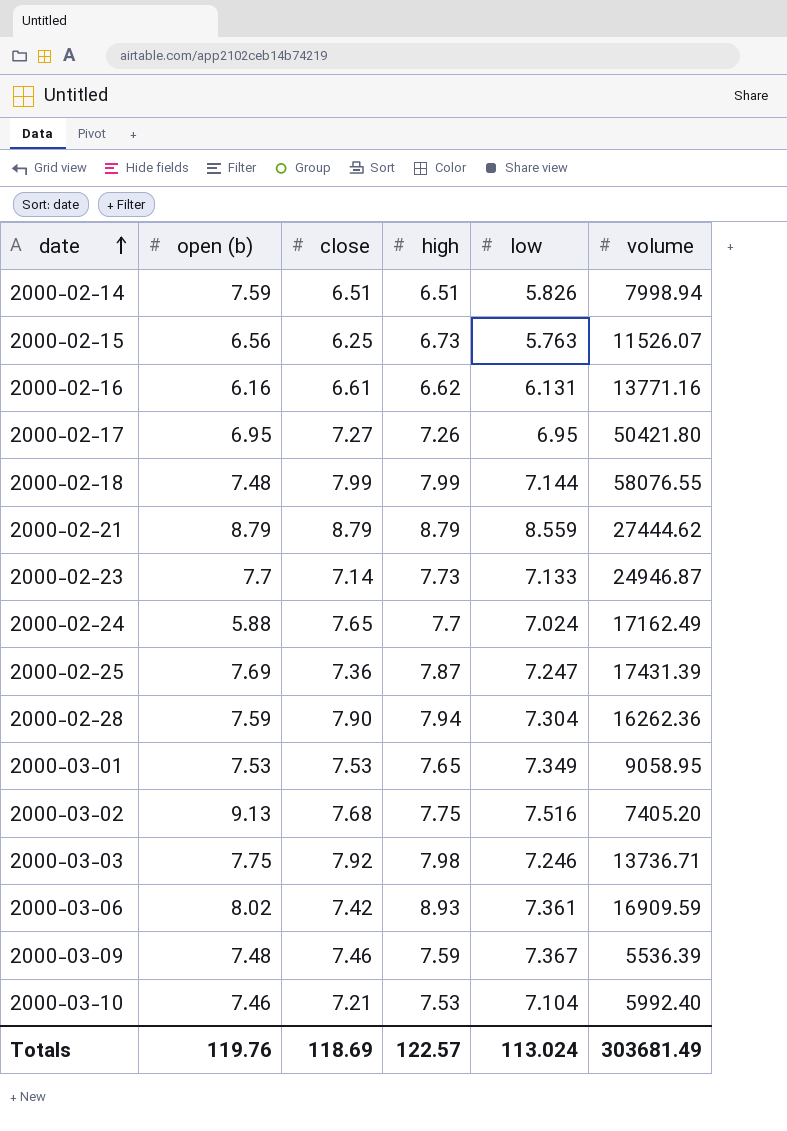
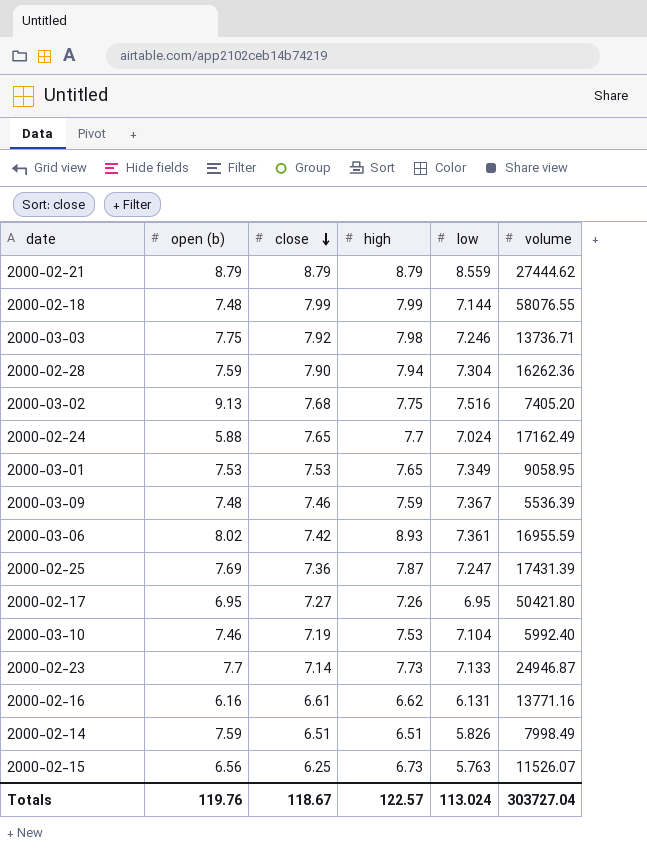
row order: date ascending -> close descending
2000-03-06 | volume: 16909.59 -> 16955.59
2000-03-10 | close: 7.21 -> 7.19
2000-02-14 | volume: 7998.94 -> 7998.49
Totals | close: 118.69 -> 118.67
Totals | volume: 303681.49 -> 303727.04

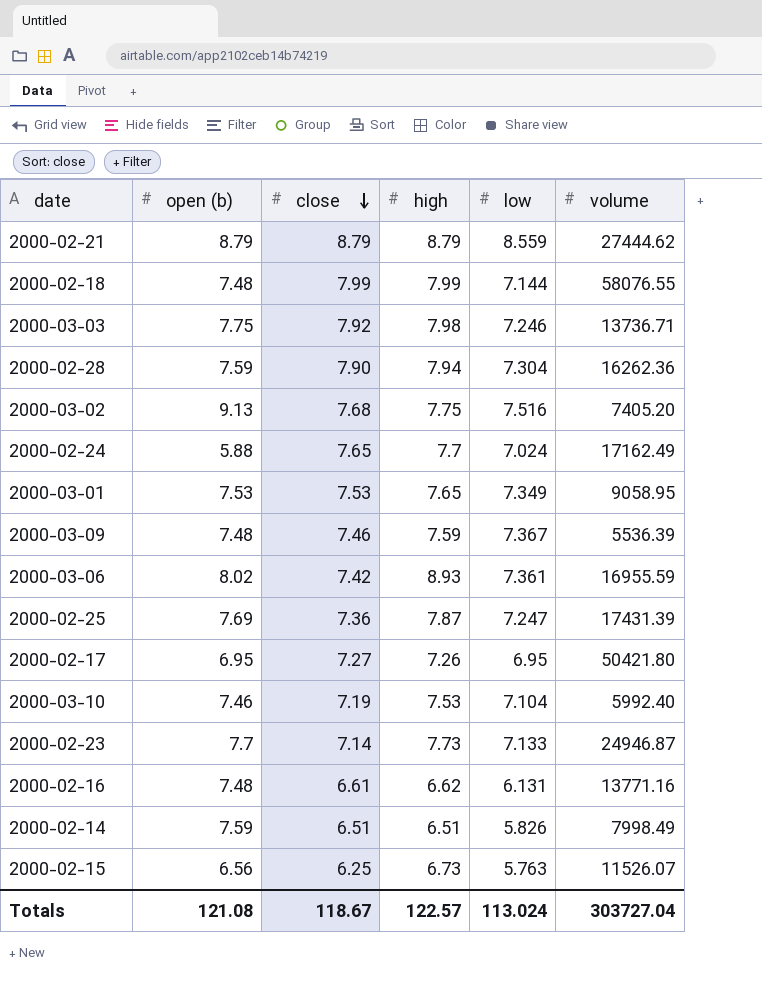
2000-02-16 | open (b): 6.16 -> 7.48
Totals | open (b): 119.76 -> 121.08

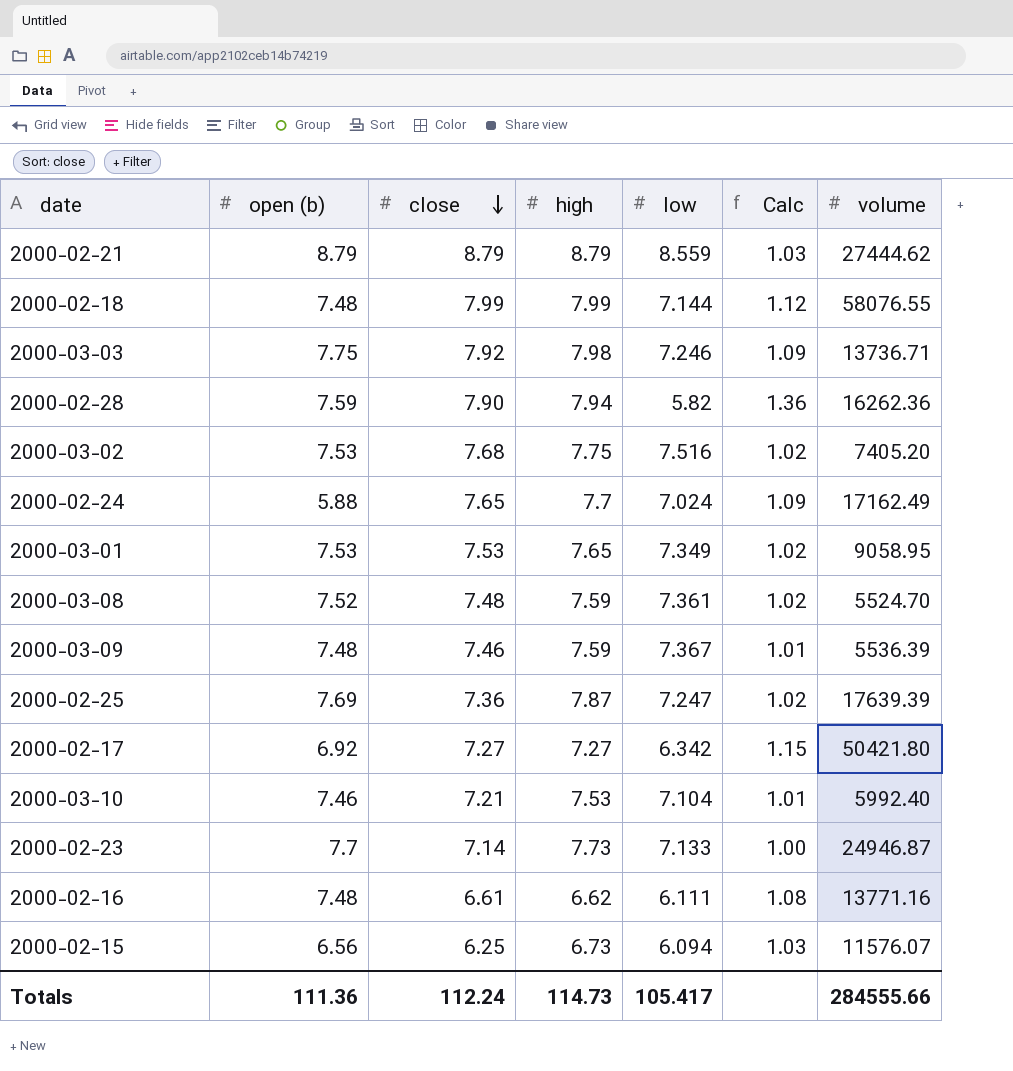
column Calc | formula: none -> [close] / [low]
row 2000-03-06: 8.02 | 7.42 | 8.93 | 7.361 | 16955.59 -> none
row 2000-02-14: 7.59 | 6.51 | 6.51 | 5.826 | 7998.49 -> none
2000-02-28 | low: 7.304 -> 5.82
2000-03-02 | open (b): 9.13 -> 7.53
row 2000-03-08: none -> 7.52 | 7.48 | 7.59 | 7.361 | 1.02 | 5524.70
2000-02-25 | volume: 17431.39 -> 17639.39
2000-02-17 | open (b): 6.95 -> 6.92
2000-02-17 | high: 7.26 -> 7.27
2000-02-17 | low: 6.95 -> 6.342
2000-03-10 | close: 7.19 -> 7.21
2000-02-16 | low: 6.131 -> 6.111
2000-02-15 | low: 5.763 -> 6.094
2000-02-15 | volume: 11526.07 -> 11576.07
Totals | open (b): 121.08 -> 111.36
Totals | close: 118.67 -> 112.24
Totals | high: 122.57 -> 114.73
Totals | low: 113.024 -> 105.417
Totals | volume: 303727.04 -> 284555.66

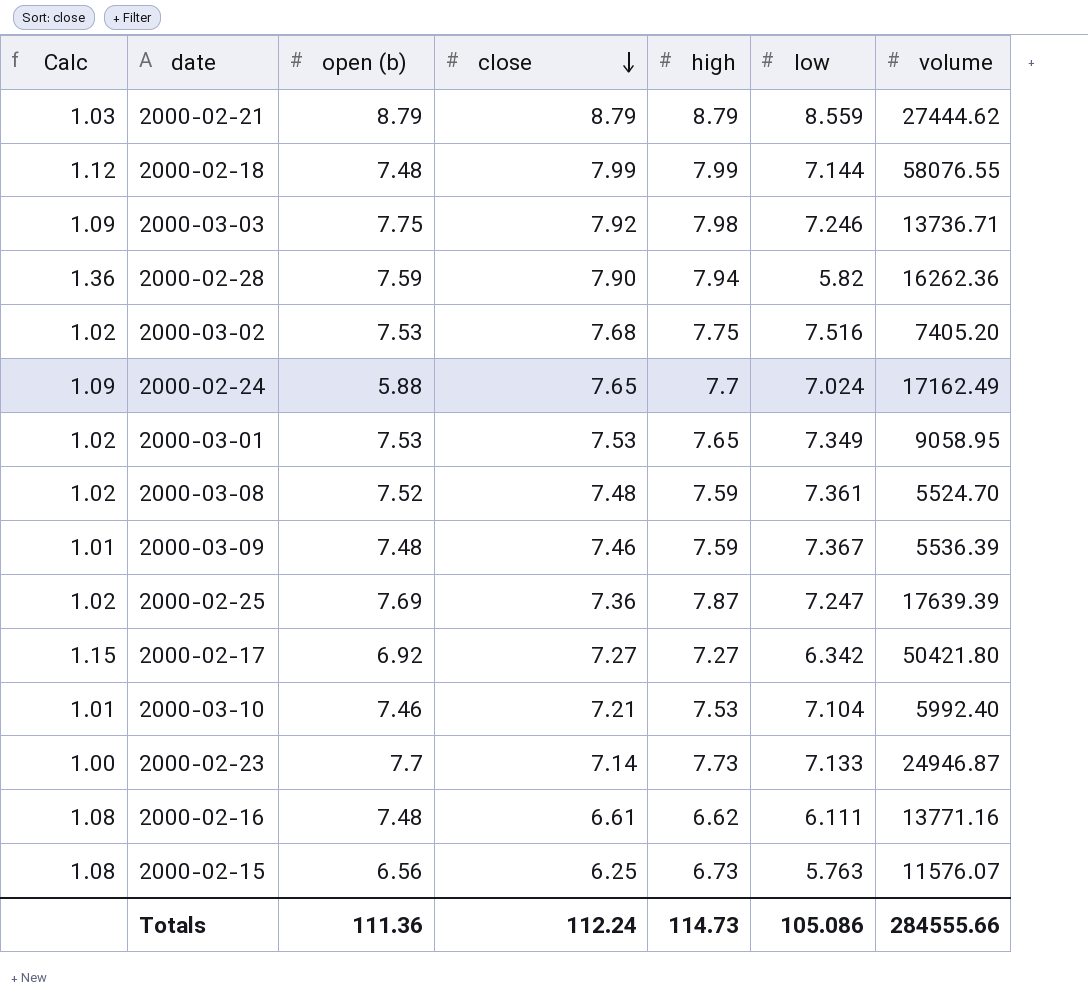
column Calc | position: 6 -> 1
2000-02-15 | Calc: 1.03 -> 1.08
2000-02-15 | low: 6.094 -> 5.763
Totals | low: 105.417 -> 105.086

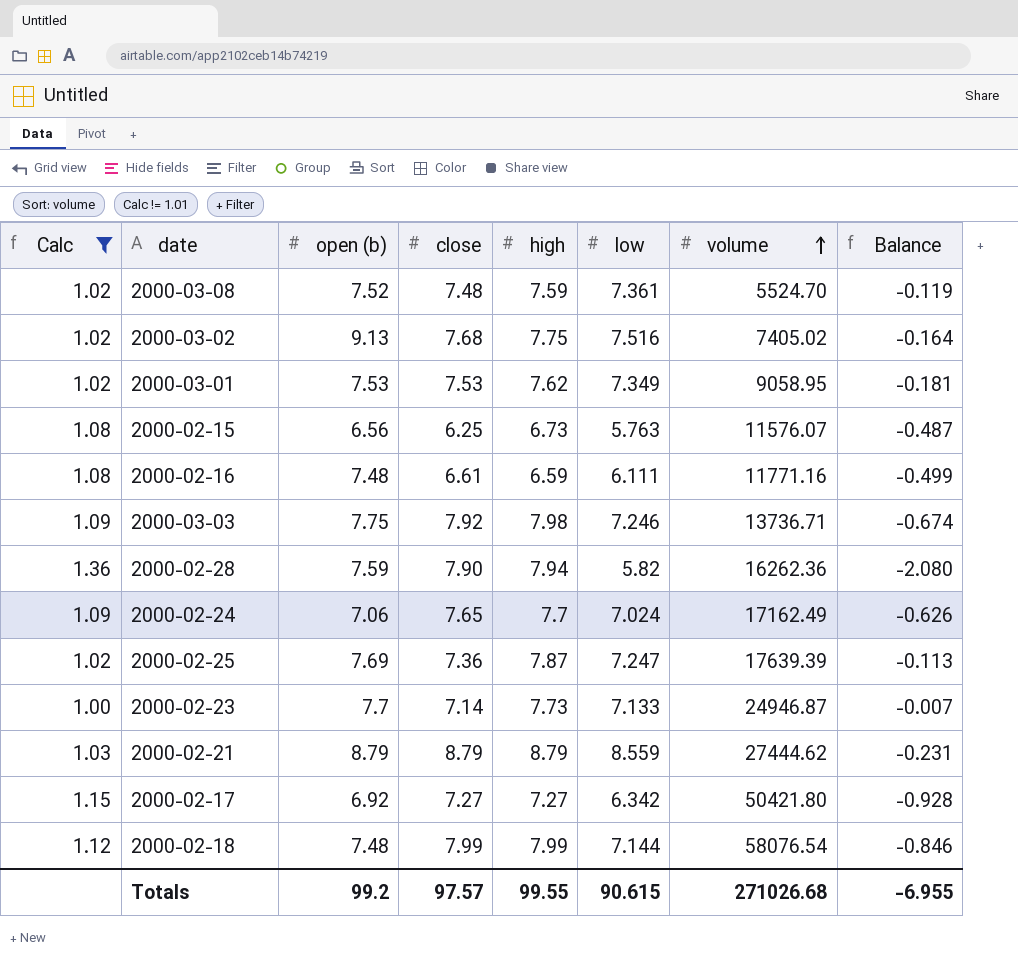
filter: none -> Calc != 1.01
row order: close descending -> volume ascending
column Balance | formula: none -> [low] - [close]
2000-03-02 | open (b): 7.53 -> 9.13
2000-03-02 | volume: 7405.20 -> 7405.02
2000-03-01 | high: 7.65 -> 7.62
2000-02-16 | high: 6.62 -> 6.59
2000-02-16 | volume: 13771.16 -> 11771.16
2000-02-24 | open (b): 5.88 -> 7.06
2000-02-18 | volume: 58076.55 -> 58076.54
Totals | open (b): 111.36 -> 99.2
Totals | close: 112.24 -> 97.57
Totals | high: 114.73 -> 99.55
Totals | low: 105.086 -> 90.615
Totals | volume: 284555.66 -> 271026.68

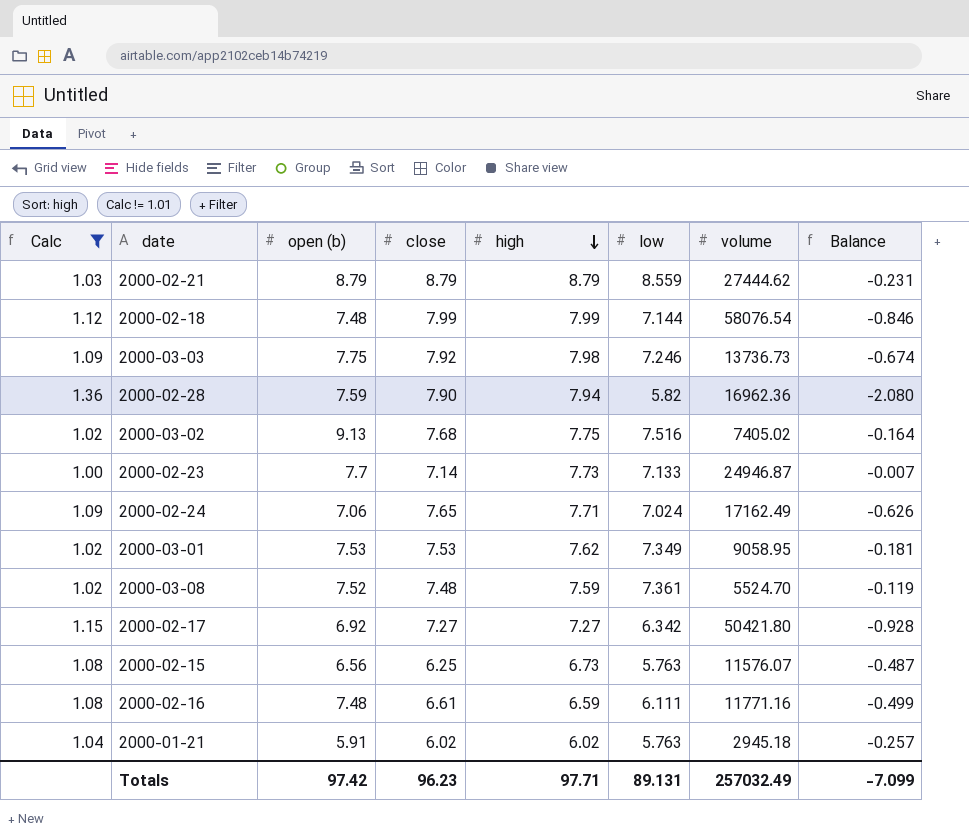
row order: volume ascending -> high descending
row 2000-02-25: 1.02 | 7.69 | 7.36 | 7.87 | 7.247 | 17639.39 | -0.113 -> none
2000-03-03 | volume: 13736.71 -> 13736.73
2000-02-28 | volume: 16262.36 -> 16962.36
2000-02-24 | high: 7.7 -> 7.71
row 2000-01-21: none -> 1.04 | 5.91 | 6.02 | 6.02 | 5.763 | 2945.18 | -0.257
Totals | open (b): 99.2 -> 97.42
Totals | close: 97.57 -> 96.23
Totals | high: 99.55 -> 97.71
Totals | low: 90.615 -> 89.131
Totals | volume: 271026.68 -> 257032.49
Totals | Balance: -6.955 -> -7.099

